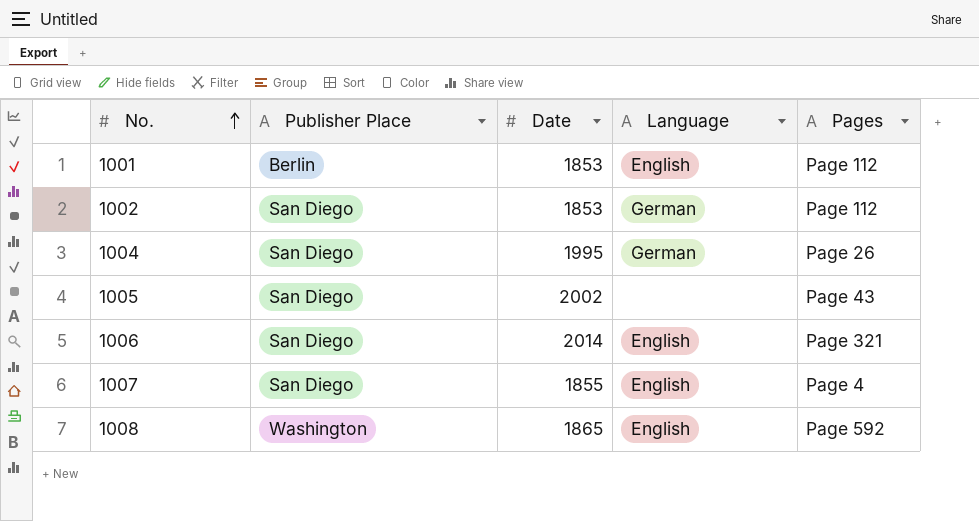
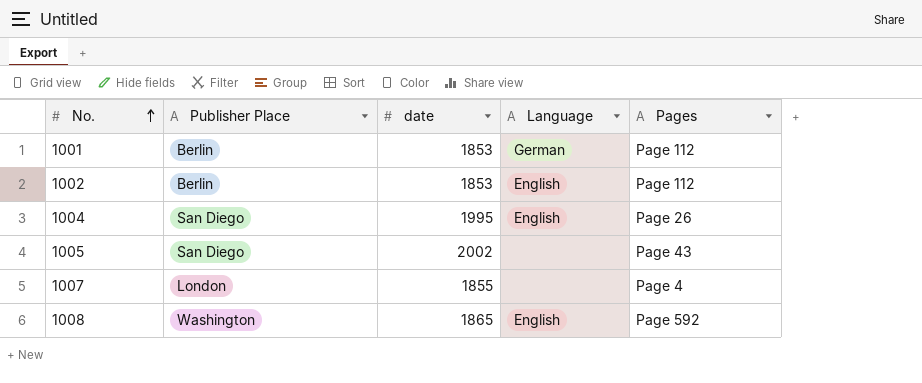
column name: Date -> date
row 1006: San Diego | 2014 | English | Page 321 -> none
1001 | Language: English -> German
1002 | Publisher Place: San Diego -> Berlin
1002 | Language: German -> English
1004 | Language: German -> English
1007 | Publisher Place: San Diego -> London
1007 | Language: English -> none

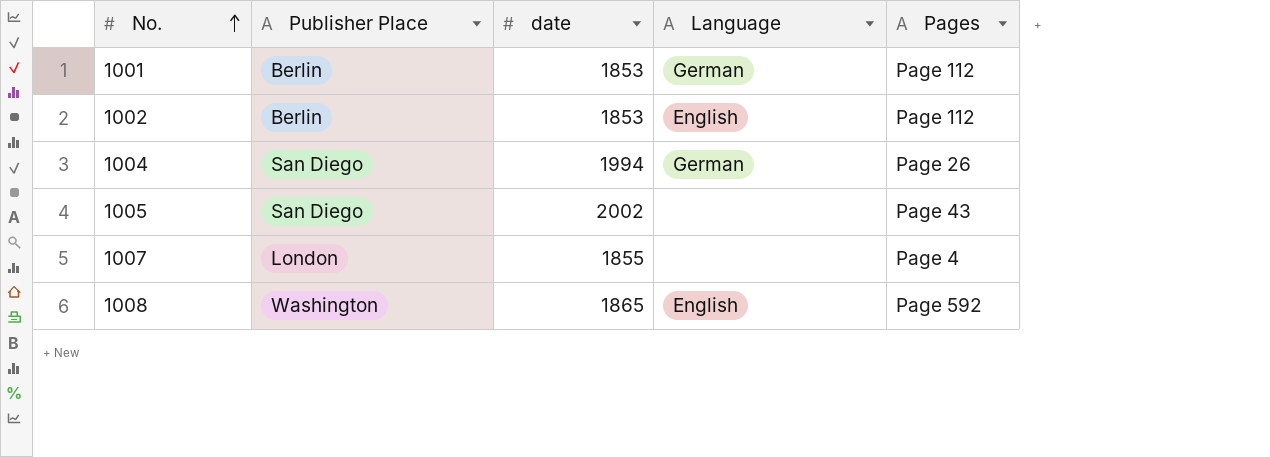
1004 | date: 1995 -> 1994
1004 | Language: English -> German

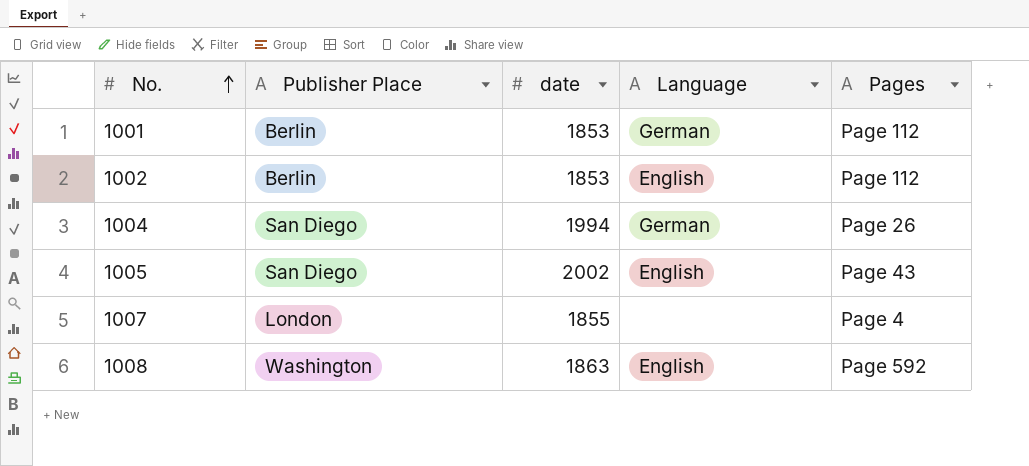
1005 | Language: none -> English
1008 | date: 1865 -> 1863

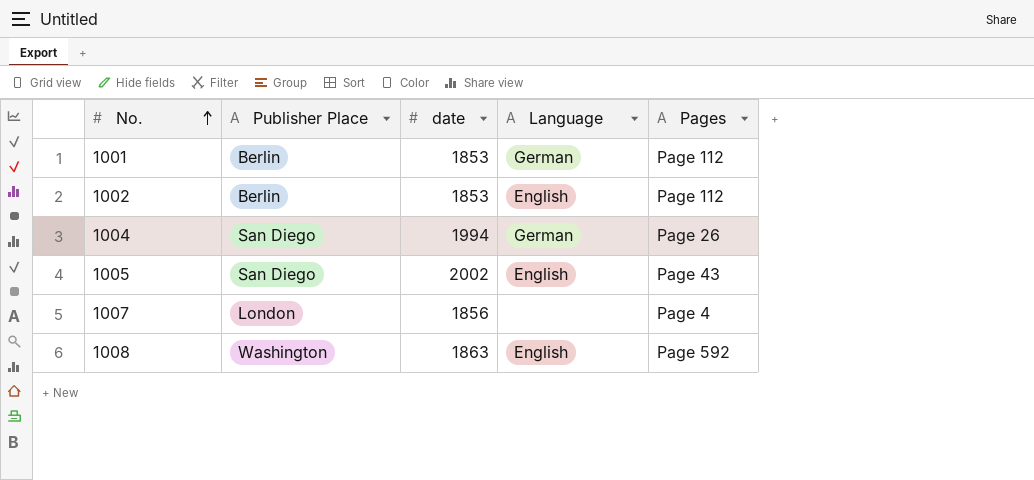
1007 | date: 1855 -> 1856

